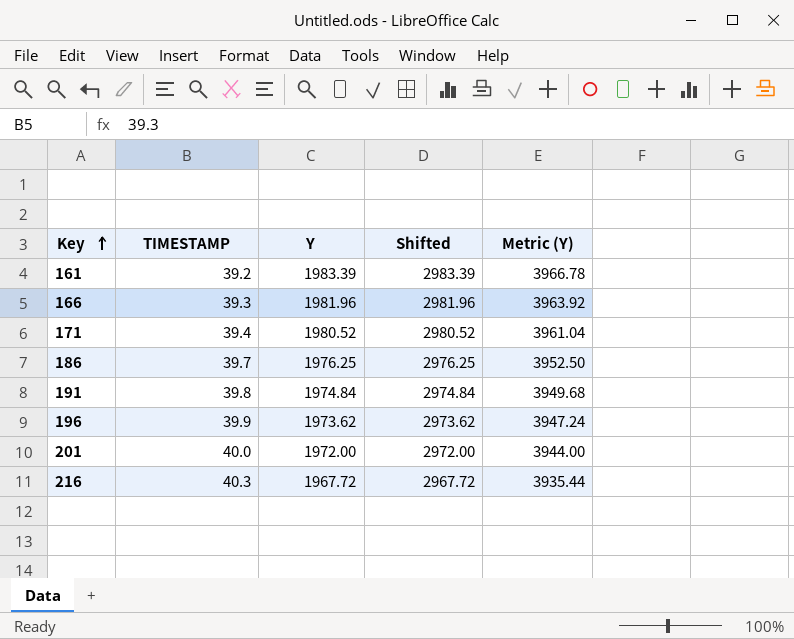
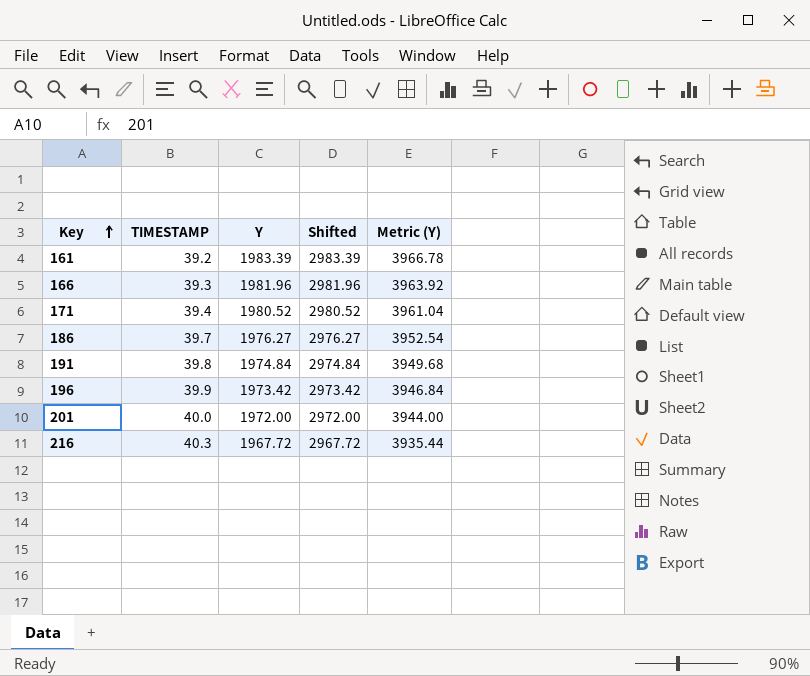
186 | Y: 1976.25 -> 1976.27
186 | Shifted: 2976.25 -> 2976.27
186 | Metric (Y): 3952.50 -> 3952.54
196 | Y: 1973.62 -> 1973.42
196 | Shifted: 2973.62 -> 2973.42
196 | Metric (Y): 3947.24 -> 3946.84

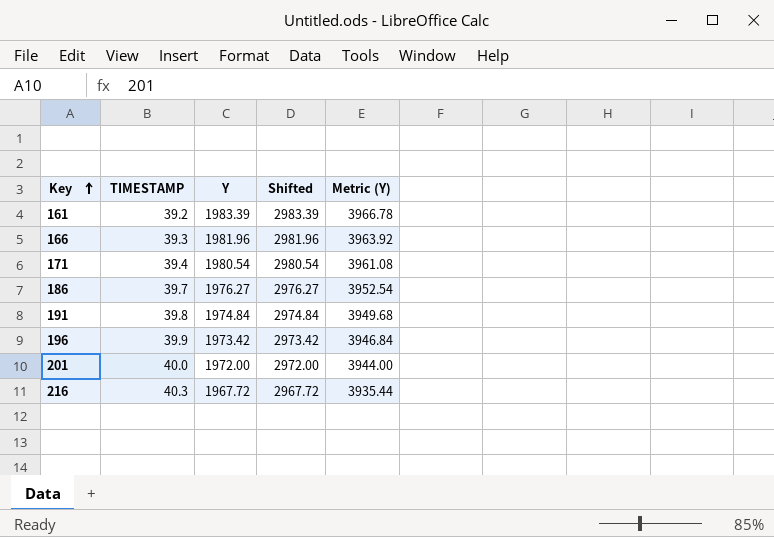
171 | Y: 1980.52 -> 1980.54
171 | Shifted: 2980.52 -> 2980.54
171 | Metric (Y): 3961.04 -> 3961.08

